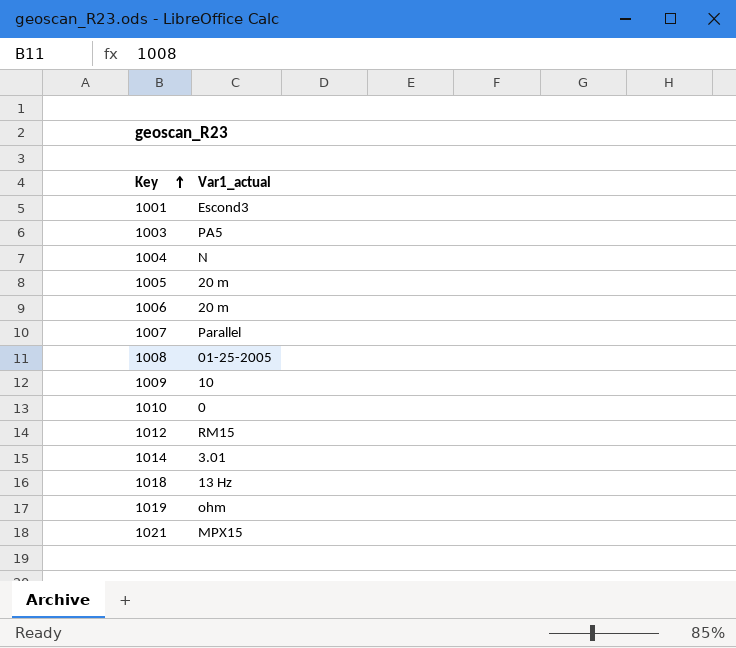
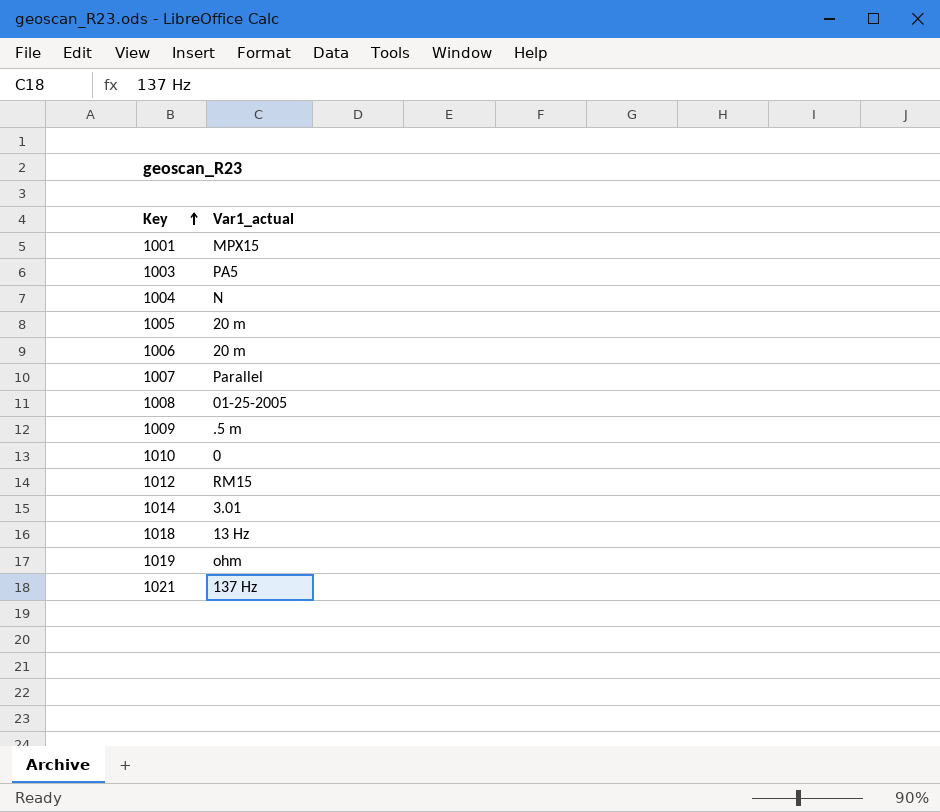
1001 | Var1_actual: Escond3 -> MPX15
1009 | Var1_actual: 10 -> .5 m
1021 | Var1_actual: MPX15 -> 137 Hz

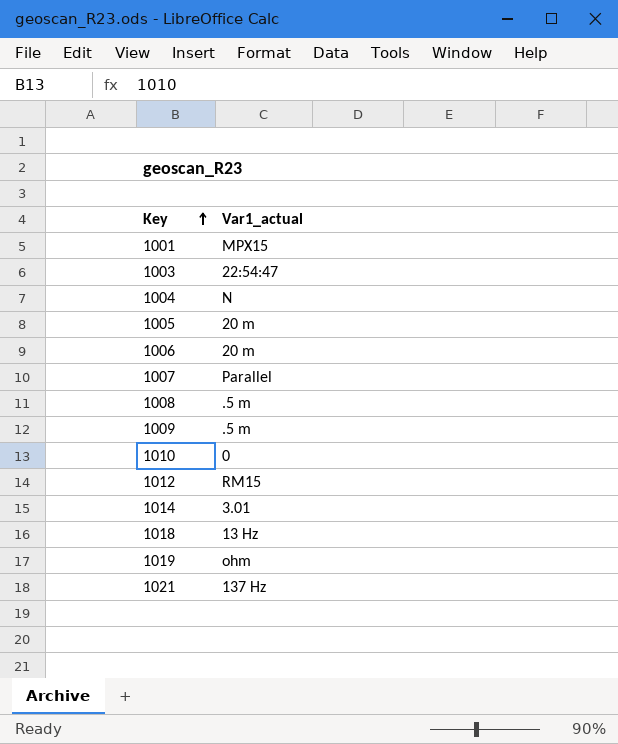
1003 | Var1_actual: PA5 -> 22:54:47
1008 | Var1_actual: 01-25-2005 -> .5 m

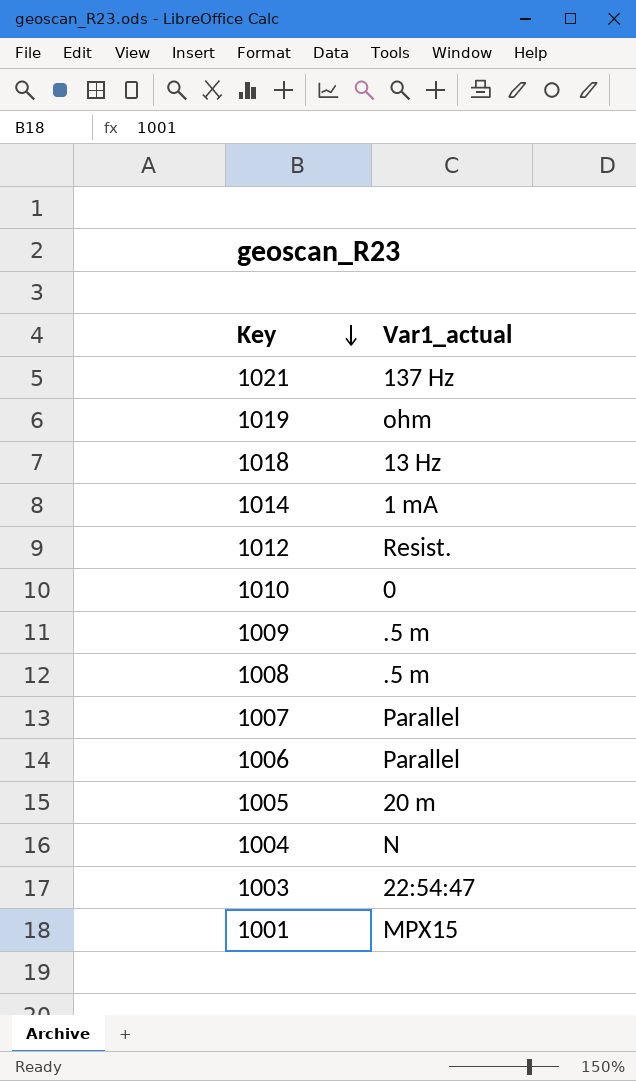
row order: Key ascending -> Key descending
1014 | Var1_actual: 3.01 -> 1 mA
1012 | Var1_actual: RM15 -> Resist.
1006 | Var1_actual: 20 m -> Parallel

